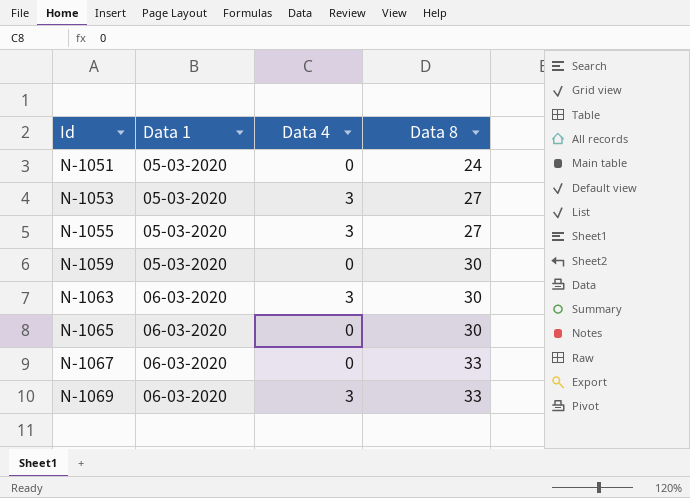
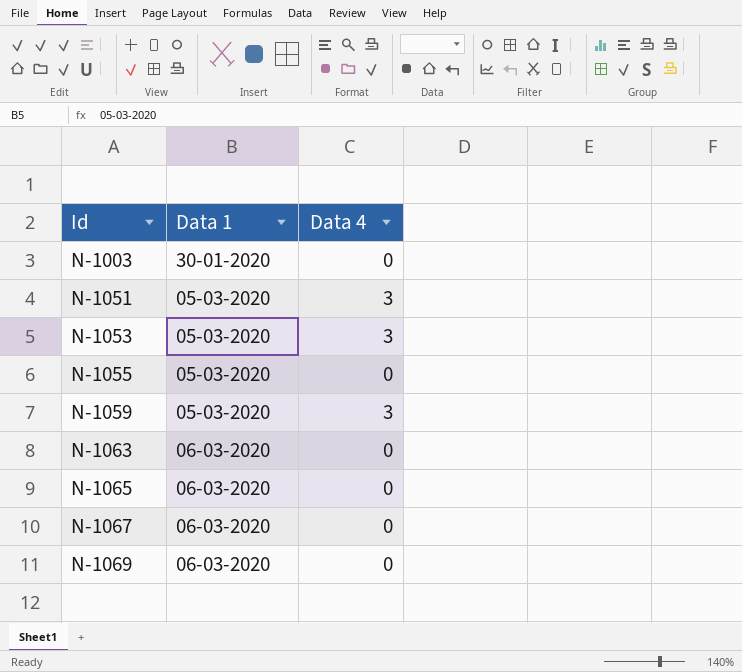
column Data 8 | position: 4 -> none
row N-1003: none -> 30-01-2020 | 0
N-1051 | Data 4: 0 -> 3
N-1055 | Data 4: 3 -> 0
N-1059 | Data 4: 0 -> 3
N-1063 | Data 4: 3 -> 0
N-1069 | Data 4: 3 -> 0

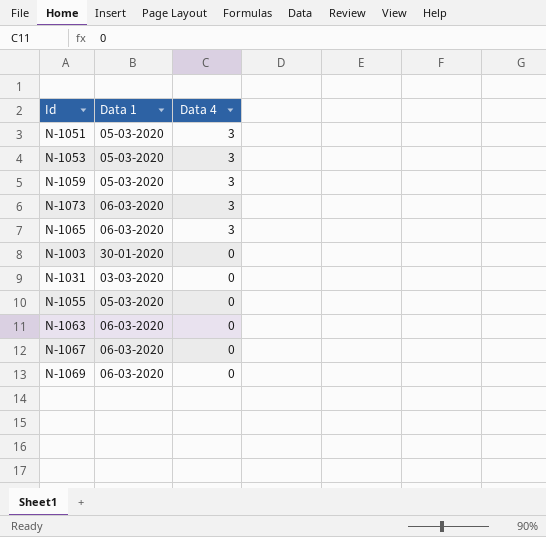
row order: Id ascending -> Data 4 descending
row N-1073: none -> 06-03-2020 | 3
N-1065 | Data 4: 0 -> 3
row N-1031: none -> 03-03-2020 | 0

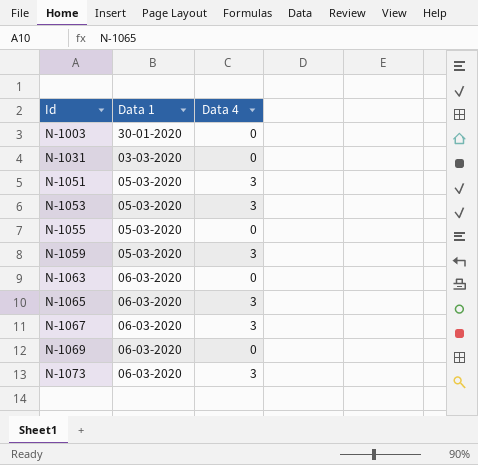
row order: Data 4 descending -> Id ascending
N-1067 | Data 4: 0 -> 3

